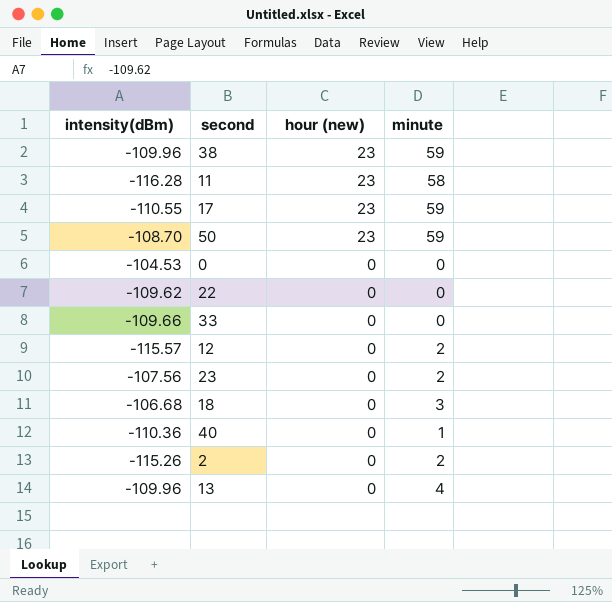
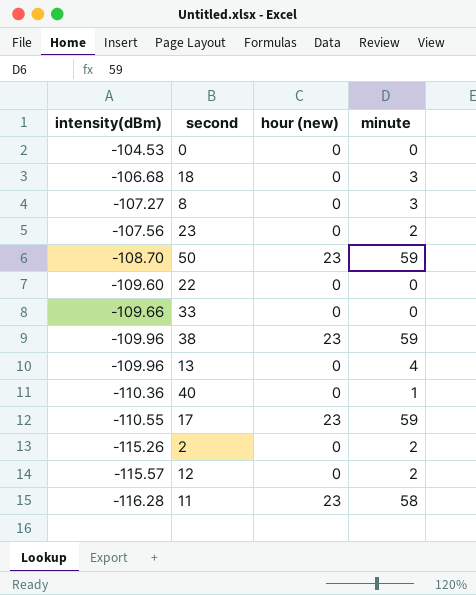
row order: hour (new) descending -> intensity(dBm) descending
row 8: none -> -107.27 | 0 | 3
22 | intensity(dBm): -109.62 -> -109.60

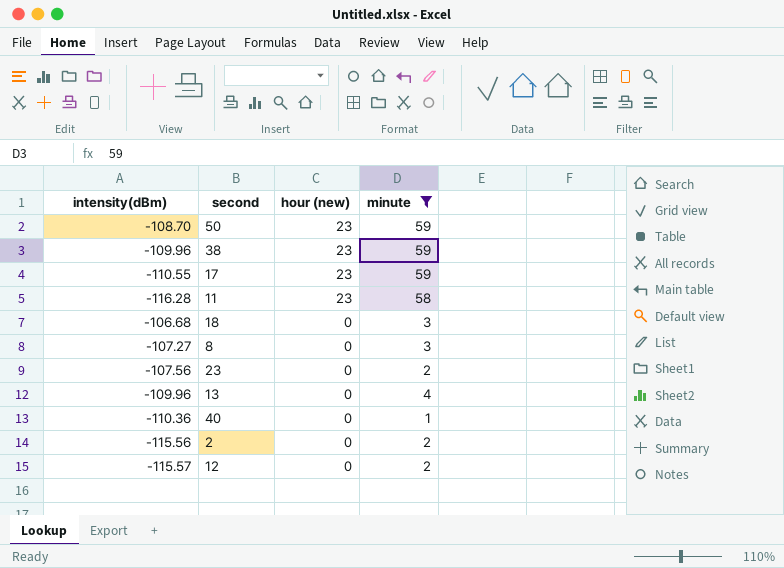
filter: none -> minute != 0
row order: intensity(dBm) descending -> hour (new) descending
2 | intensity(dBm): -115.26 -> -115.56

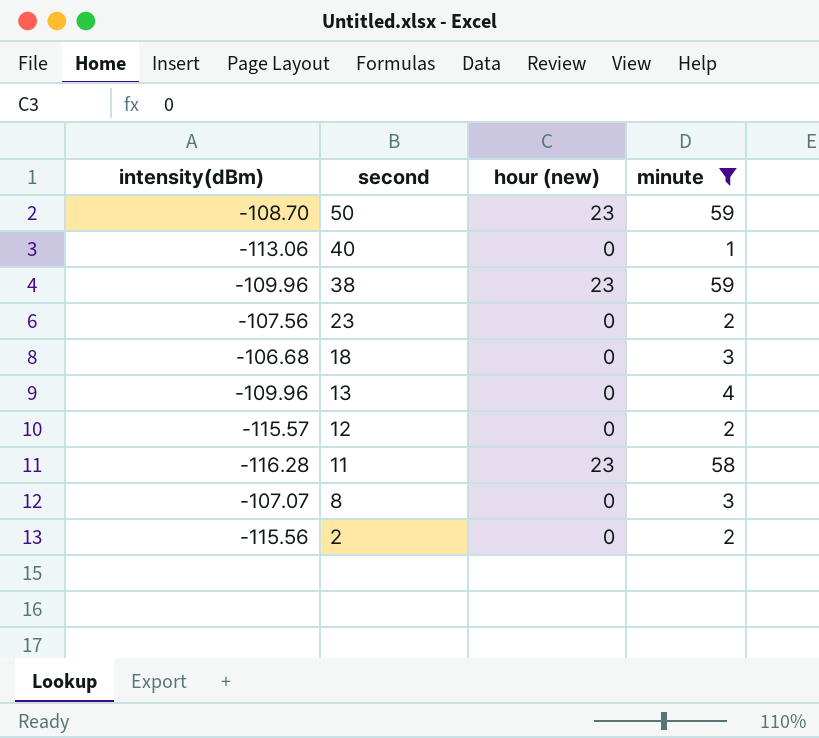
row order: hour (new) descending -> second descending
row 17: -110.55 | 23 | 59 -> none
40 | intensity(dBm): -110.36 -> -113.06
8 | intensity(dBm): -107.27 -> -107.07

